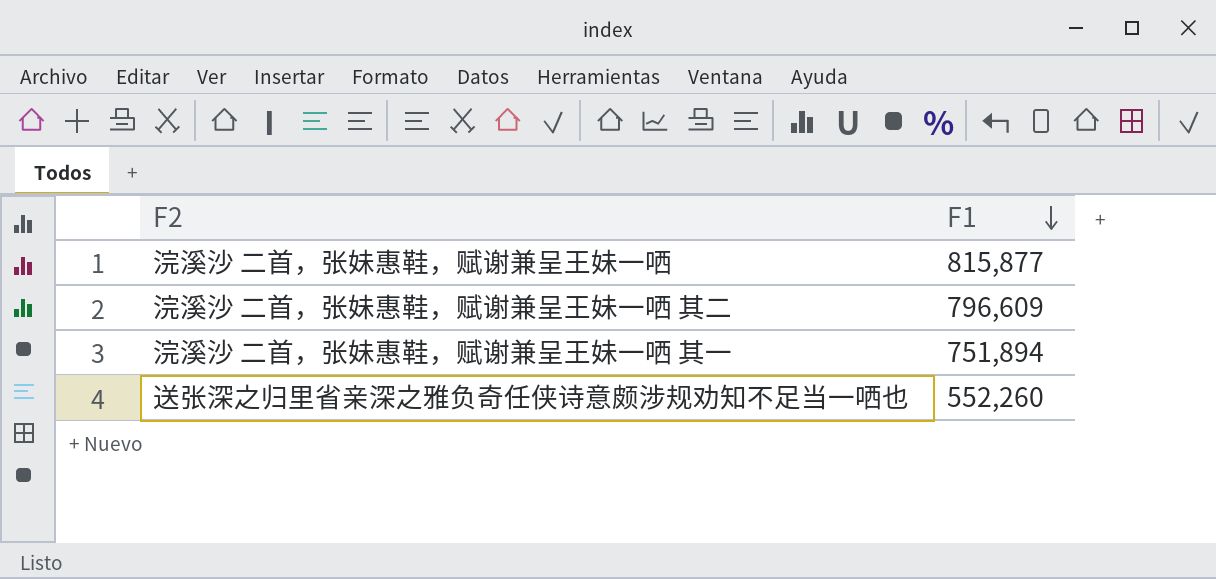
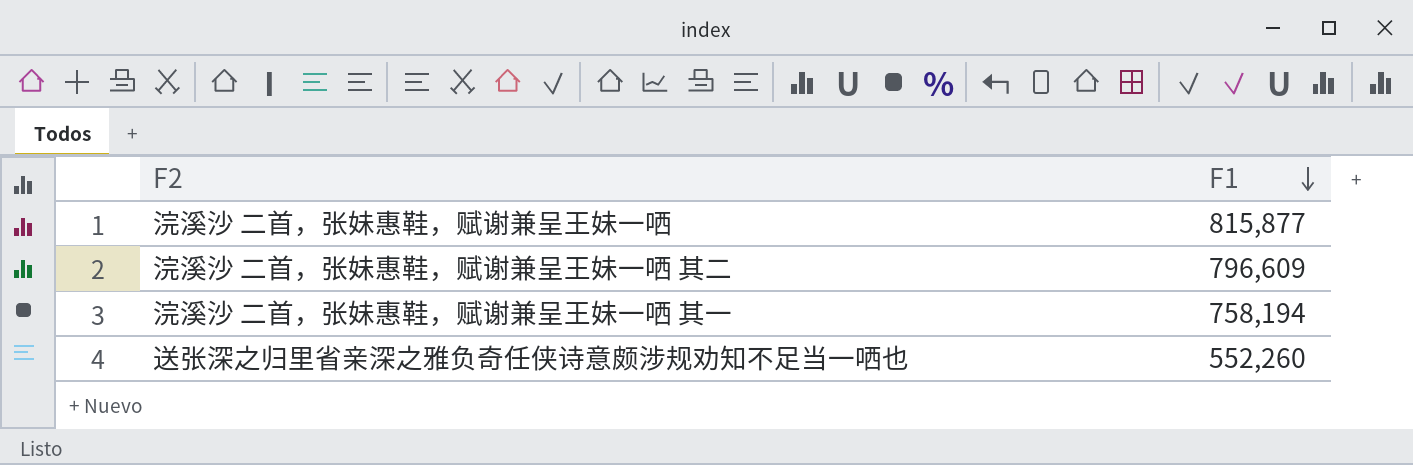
浣溪沙 二首，张妹惠鞋，赋谢兼呈王妹一哂 其一 | F1: 751,894 -> 758,194

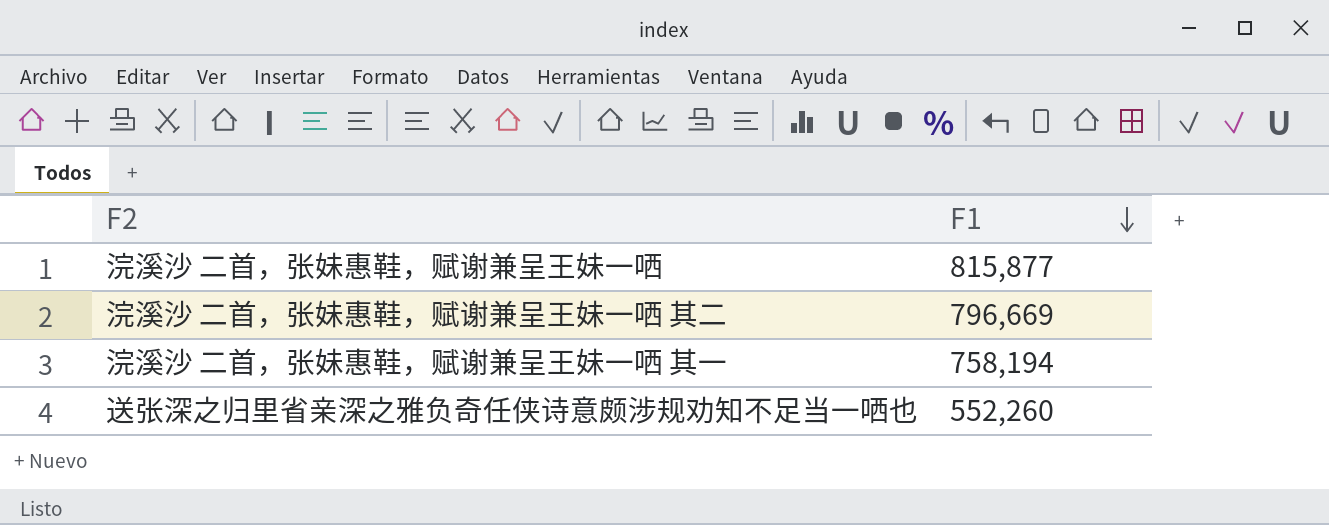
浣溪沙 二首，张妹惠鞋，赋谢兼呈王妹一哂 其二 | F1: 796,609 -> 796,669

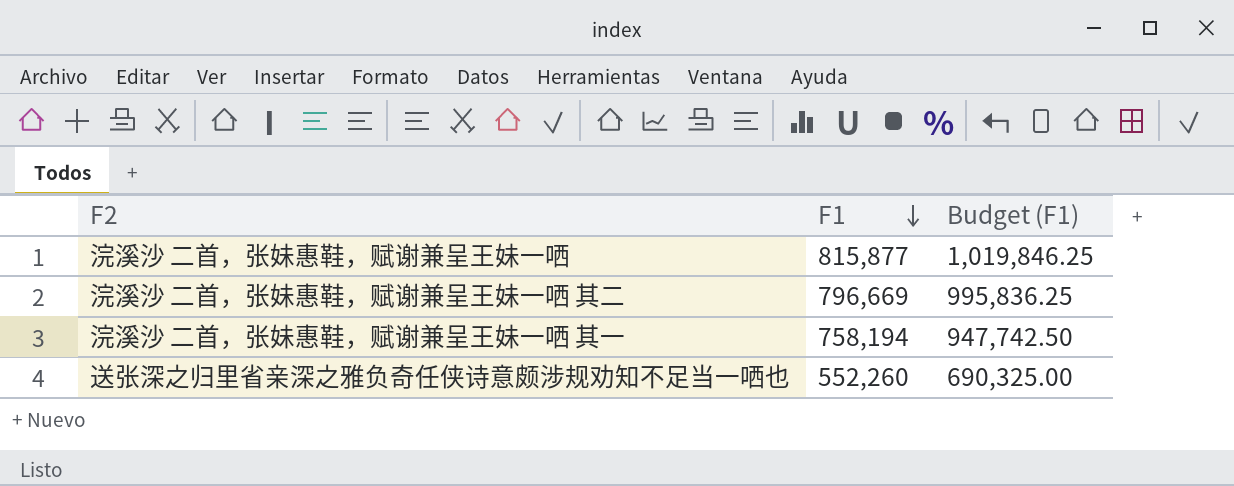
column Budget (F1) | formula: none -> [F1] * 1.25

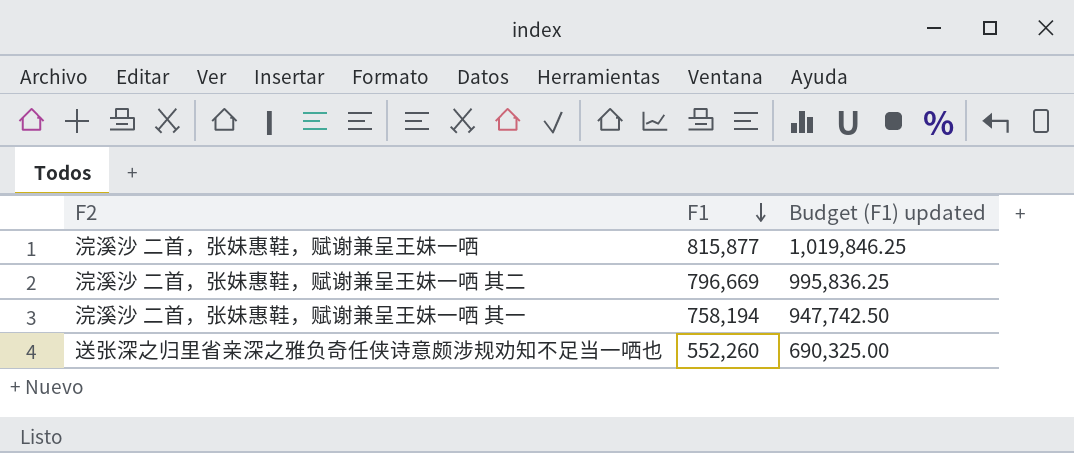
column name: Budget (F1) -> Budget (F1) updated

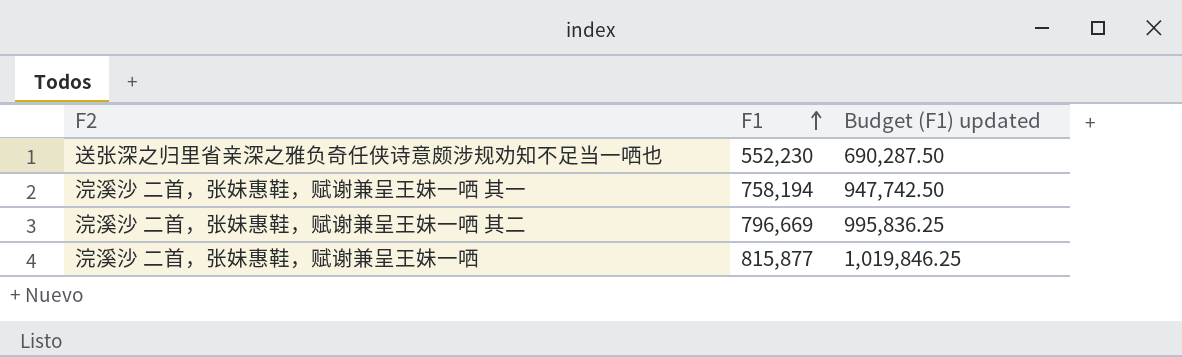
row order: F1 descending -> F1 ascending
送张深之归里省亲深之雅负奇任侠诗意颇涉规劝知不足当一哂也 | F1: 552,260 -> 552,230
送张深之归里省亲深之雅负奇任侠诗意颇涉规劝知不足当一哂也 | Budget (F1) updated: 690,325.00 -> 690,287.50

